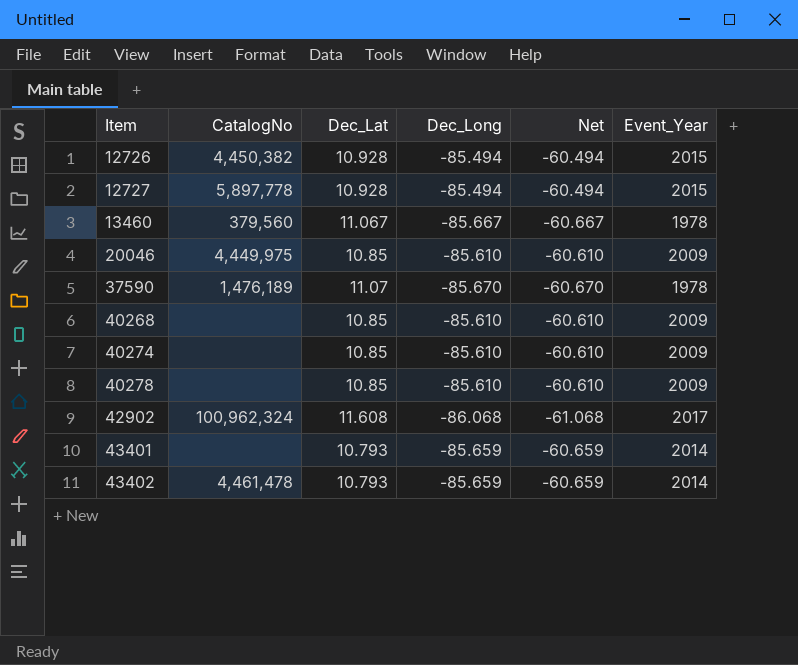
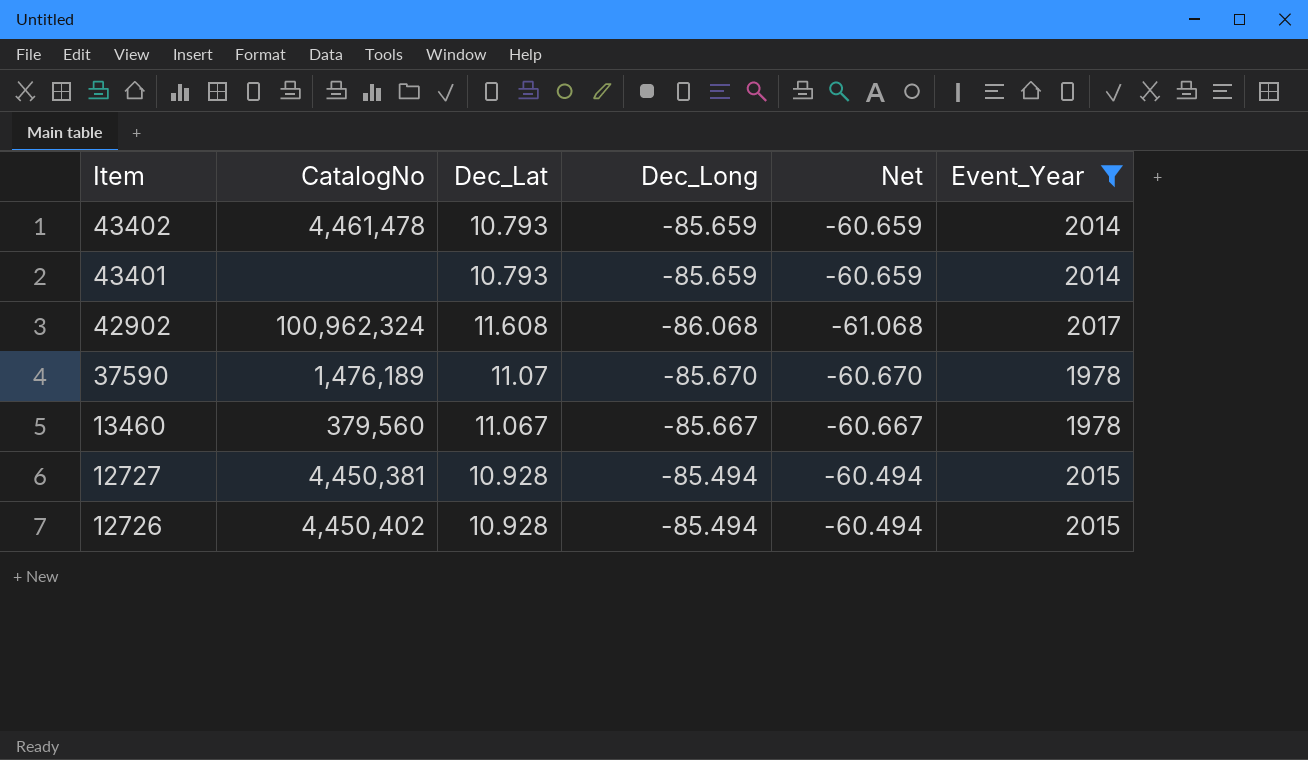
filter: none -> Event_Year != 2009
row order: Item ascending -> Item descending
12727 | CatalogNo: 5,897,778 -> 4,450,381
12726 | CatalogNo: 4,450,382 -> 4,450,402

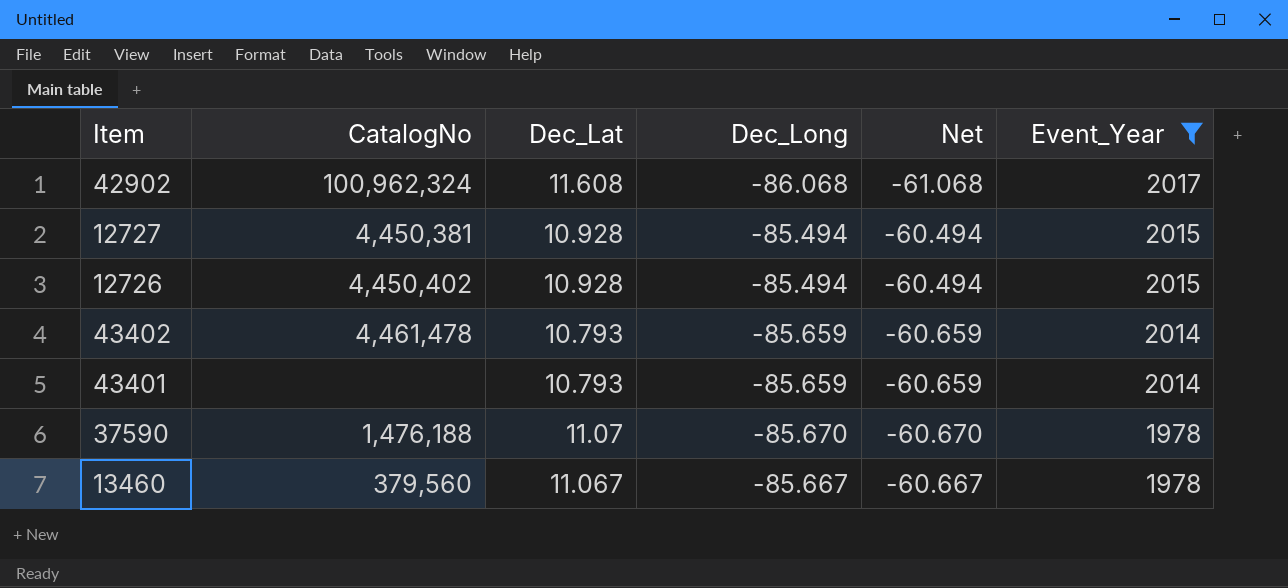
row order: Item descending -> Event_Year descending
37590 | CatalogNo: 1,476,189 -> 1,476,188

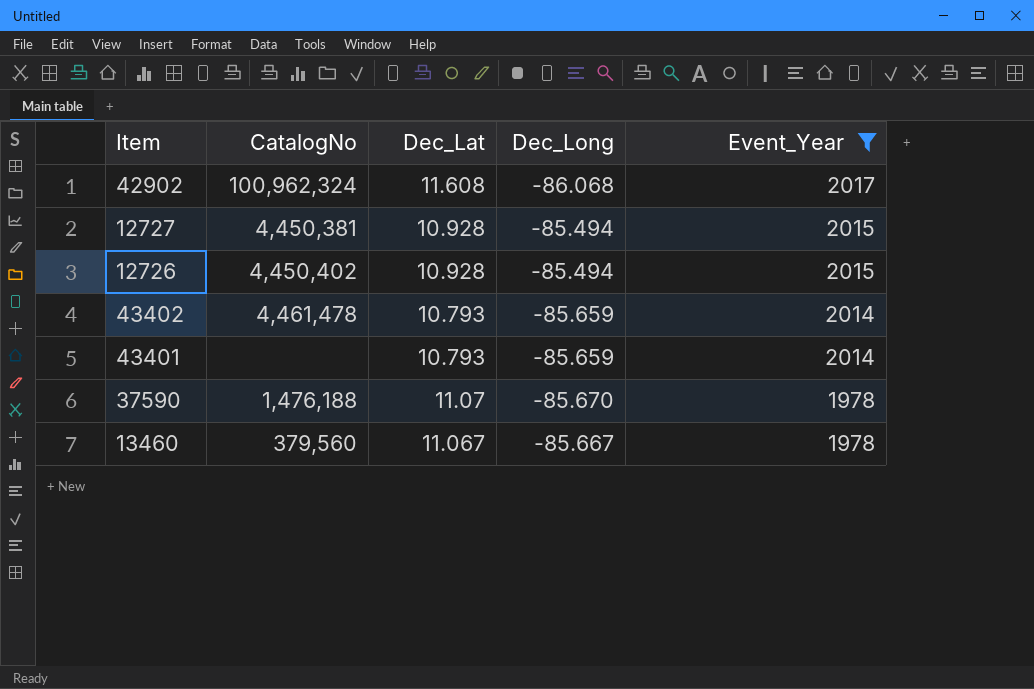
column Net | formula: [Dec_Long] + 25 -> none

